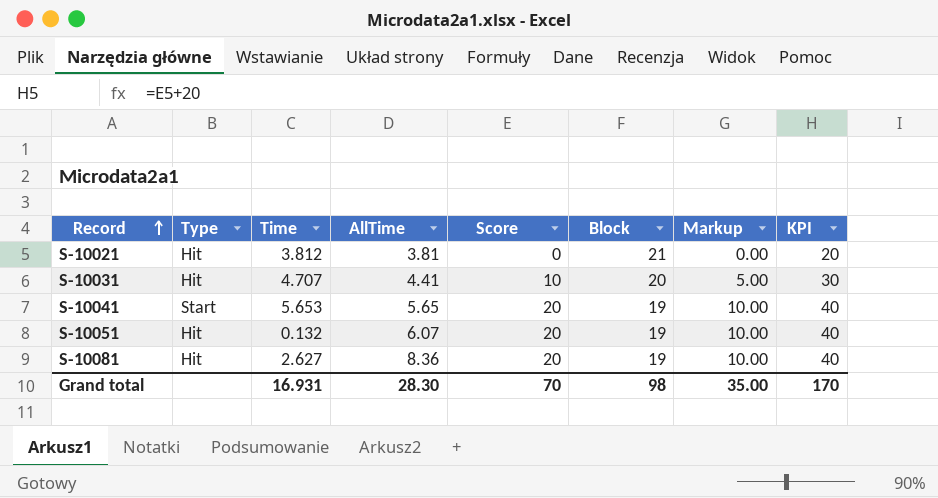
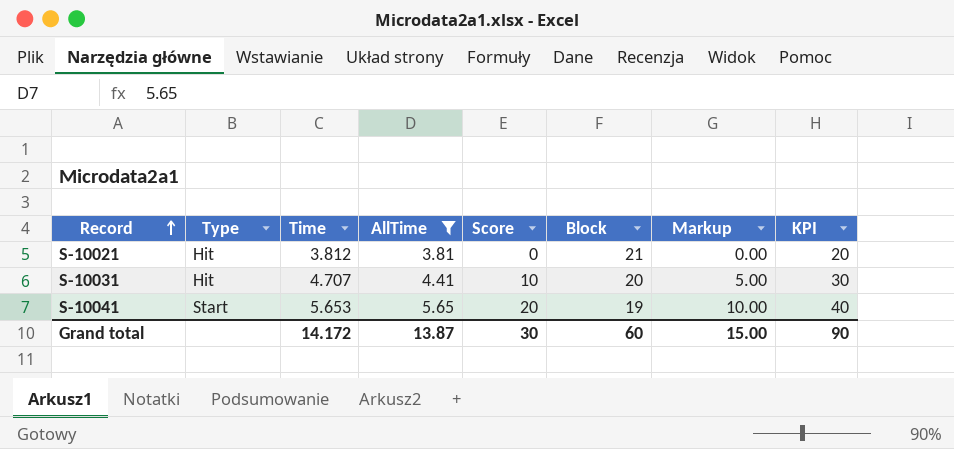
filter: none -> AllTime <= 5.65
Grand total | Time: 16.931 -> 14.172
Grand total | AllTime: 28.30 -> 13.87
Grand total | Score: 70 -> 30
Grand total | Block: 98 -> 60
Grand total | Markup: 35.00 -> 15.00
Grand total | KPI: 170 -> 90

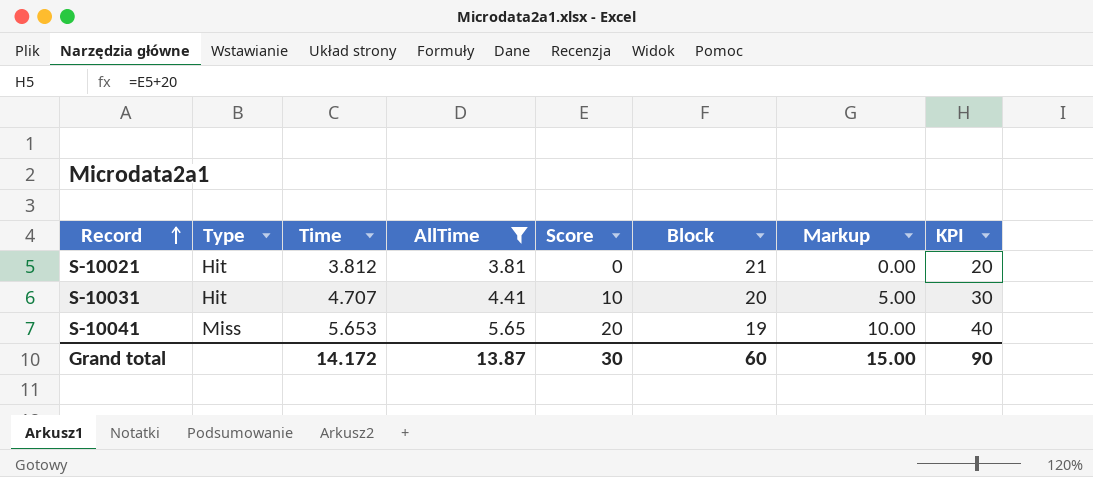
S-10041 | Type: Start -> Miss

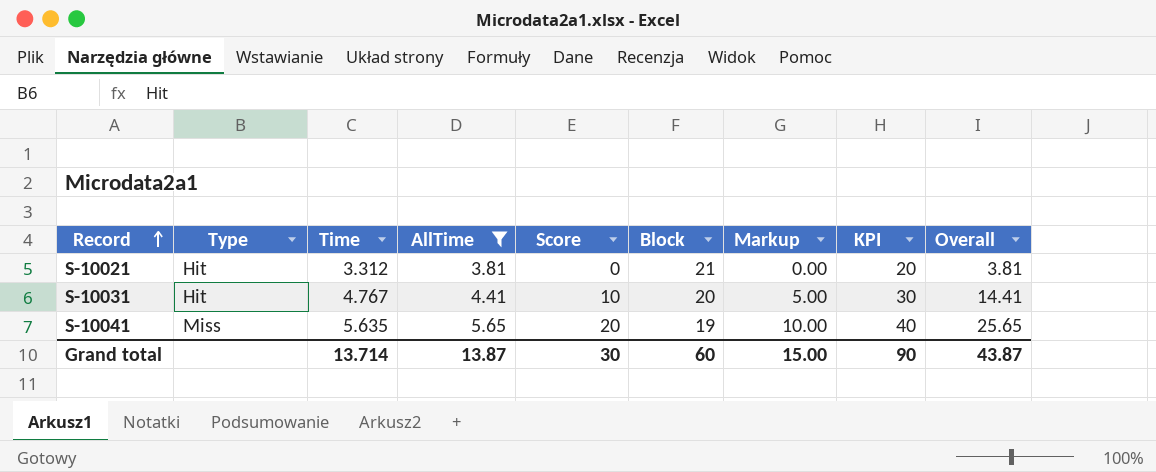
column Overall | formula: none -> [AllTime] + [Score]
S-10021 | Time: 3.812 -> 3.312
S-10031 | Time: 4.707 -> 4.767
S-10041 | Time: 5.653 -> 5.635
Grand total | Time: 14.172 -> 13.714

